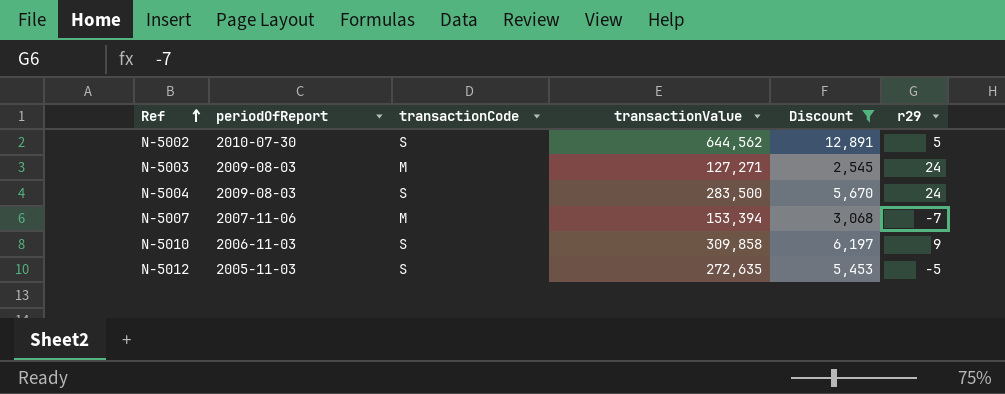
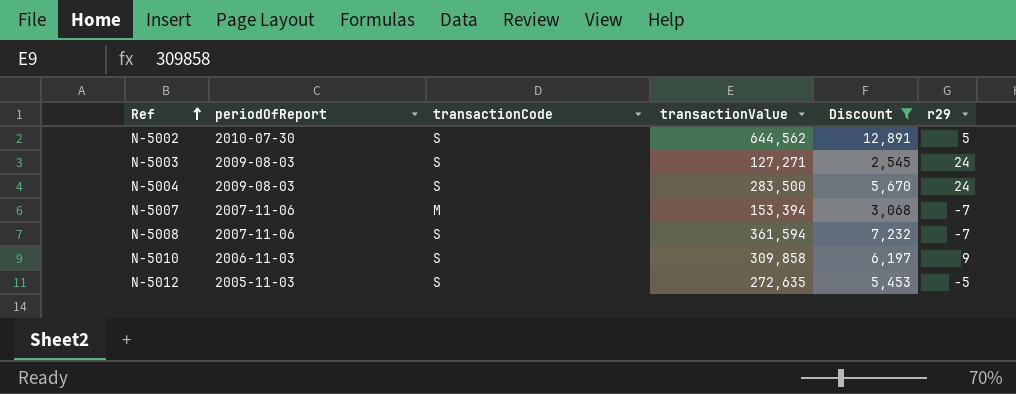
N-5003 | transactionCode: M -> S
row N-5008: none -> 2007-11-06 | S | 361,594 | 7,232 | -7

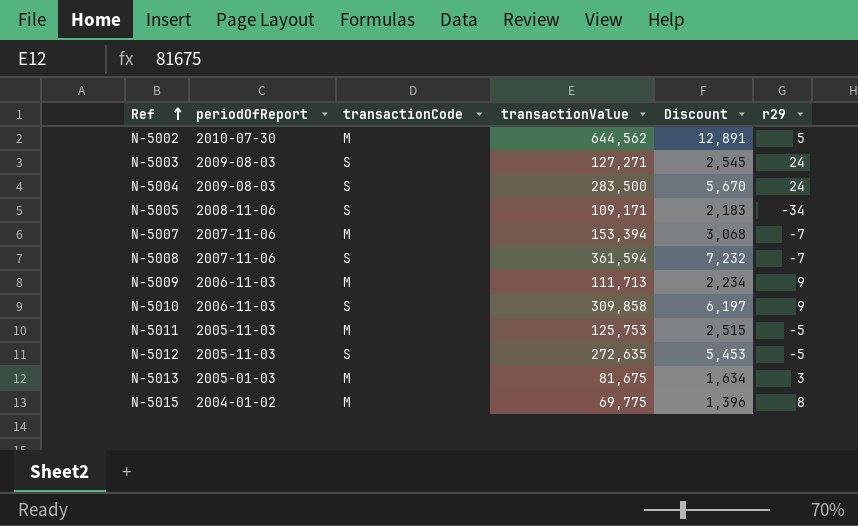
filter: Discount >= 2,545 -> none
N-5002 | transactionCode: S -> M

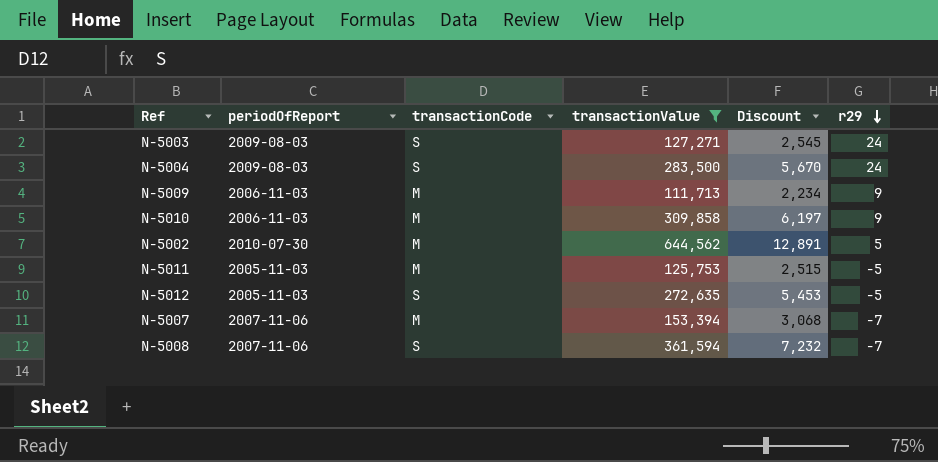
filter: none -> transactionValue >= 111,713
row order: Ref ascending -> r29 descending
N-5010 | transactionCode: S -> M

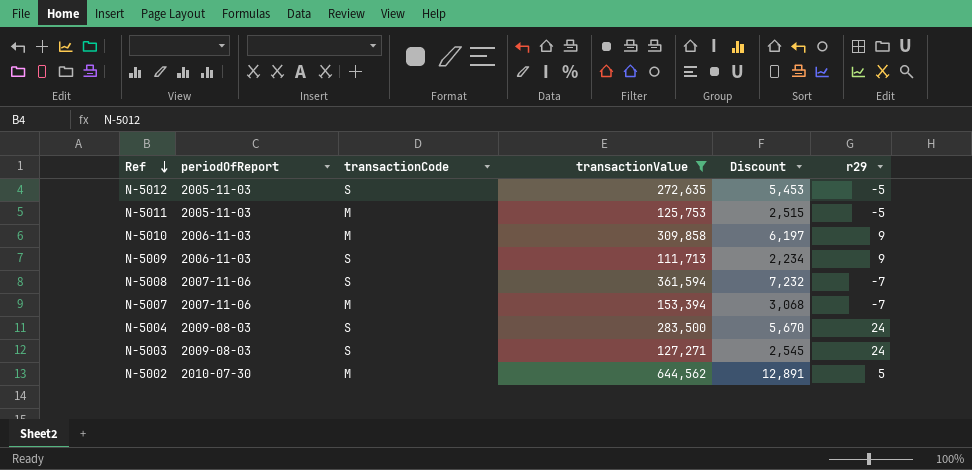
row order: r29 descending -> Ref descending
N-5009 | transactionCode: M -> S

